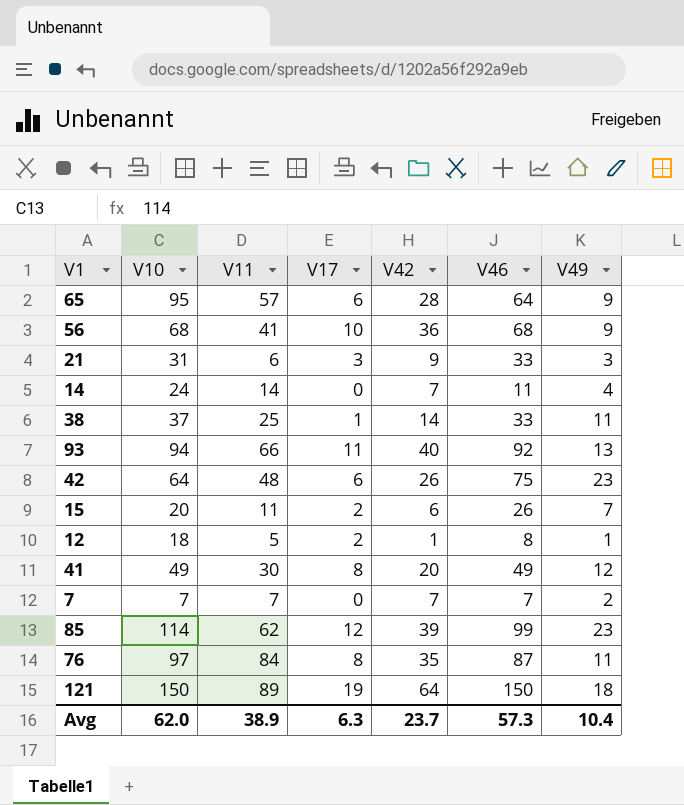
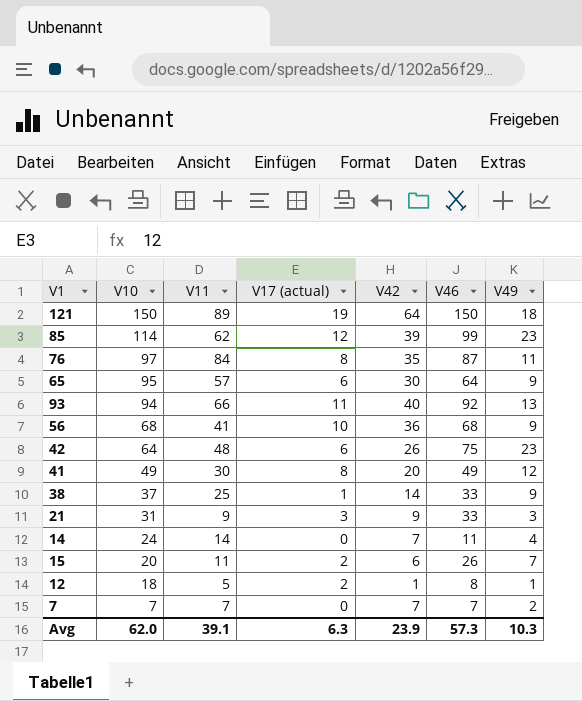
row order: none -> V10 descending
column name: V17 -> V17 (actual)
65 | V42: 28 -> 30
38 | V49: 11 -> 9
21 | V11: 6 -> 9
Avg | V11: 38.9 -> 39.1
Avg | V42: 23.7 -> 23.9
Avg | V49: 10.4 -> 10.3

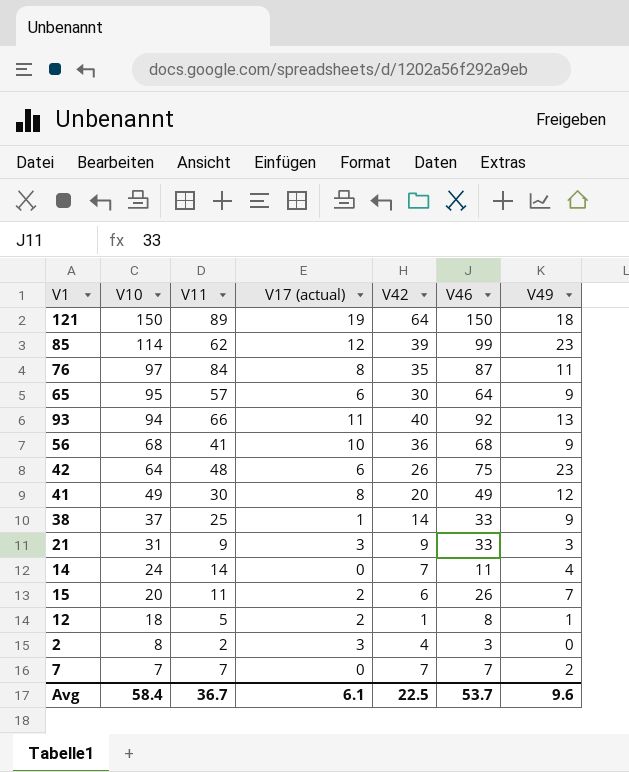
row 2: none -> 8 | 2 | 3 | 4 | 3 | 0
Avg | V10: 62.0 -> 58.4
Avg | V11: 39.1 -> 36.7
Avg | V17 (actual): 6.3 -> 6.1
Avg | V42: 23.9 -> 22.5
Avg | V46: 57.3 -> 53.7
Avg | V49: 10.3 -> 9.6

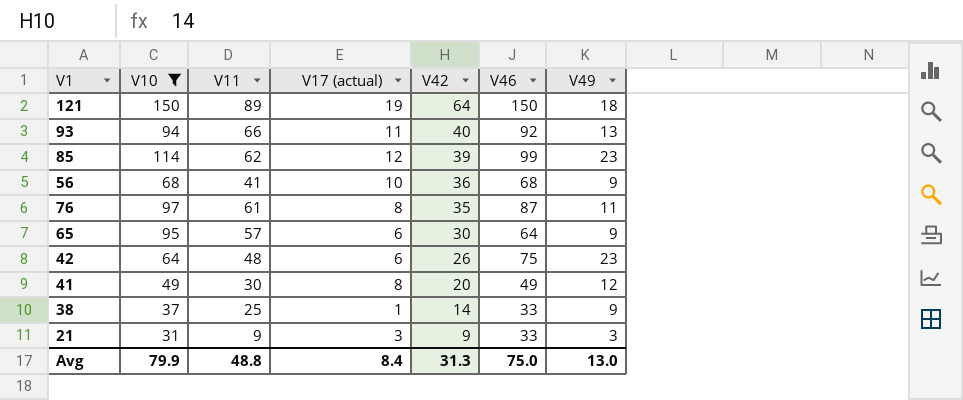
filter: none -> V10 >= 31
row order: V10 descending -> V42 descending
76 | V11: 84 -> 61
Avg | V10: 58.4 -> 79.9
Avg | V11: 36.7 -> 48.8
Avg | V17 (actual): 6.1 -> 8.4
Avg | V42: 22.5 -> 31.3
Avg | V46: 53.7 -> 75.0
Avg | V49: 9.6 -> 13.0

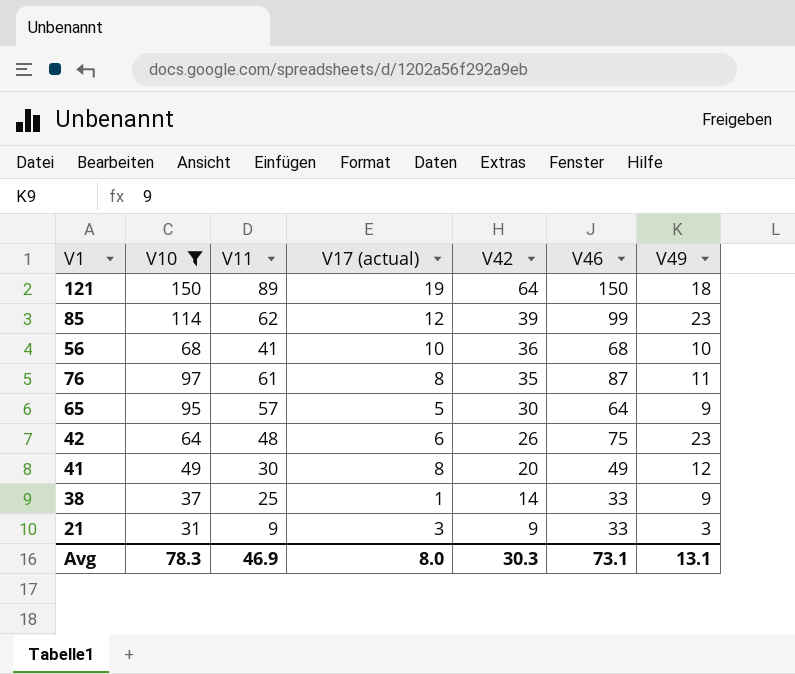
row 93: 94 | 66 | 11 | 40 | 92 | 13 -> none
56 | V49: 9 -> 10
65 | V17 (actual): 6 -> 5
Avg | V10: 79.9 -> 78.3
Avg | V11: 48.8 -> 46.9
Avg | V17 (actual): 8.4 -> 8.0
Avg | V42: 31.3 -> 30.3
Avg | V46: 75.0 -> 73.1
Avg | V49: 13.0 -> 13.1

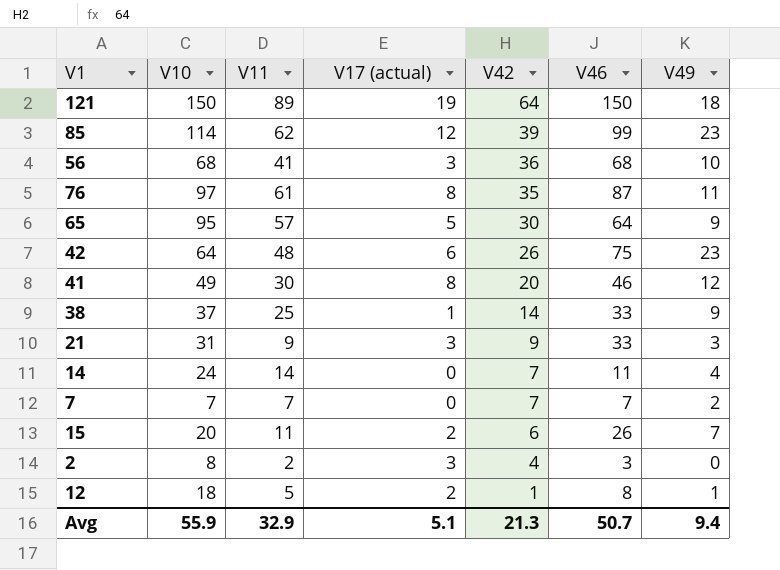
filter: V10 >= 31 -> none
56 | V17 (actual): 10 -> 3
41 | V46: 49 -> 46
Avg | V10: 78.3 -> 55.9
Avg | V11: 46.9 -> 32.9
Avg | V17 (actual): 8.0 -> 5.1
Avg | V42: 30.3 -> 21.3
Avg | V46: 73.1 -> 50.7
Avg | V49: 13.1 -> 9.4

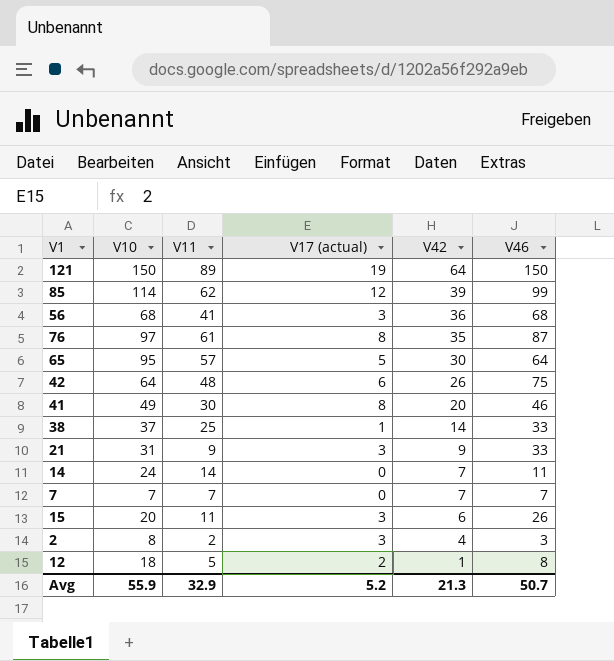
column V49 | position: 7 -> none
15 | V17 (actual): 2 -> 3
Avg | V17 (actual): 5.1 -> 5.2

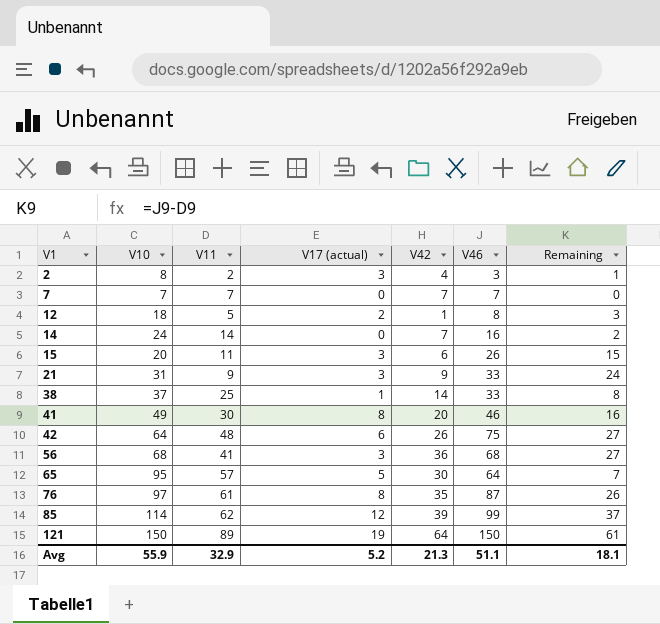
row order: V42 descending -> V1 ascending
column Remaining | formula: none -> [V46] - [V11]
14 | V46: 11 -> 16
Avg | V46: 50.7 -> 51.1

